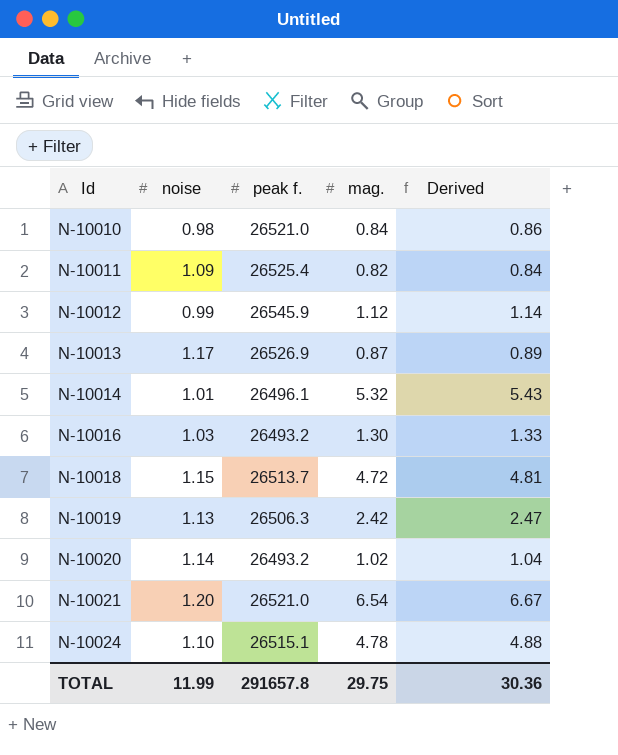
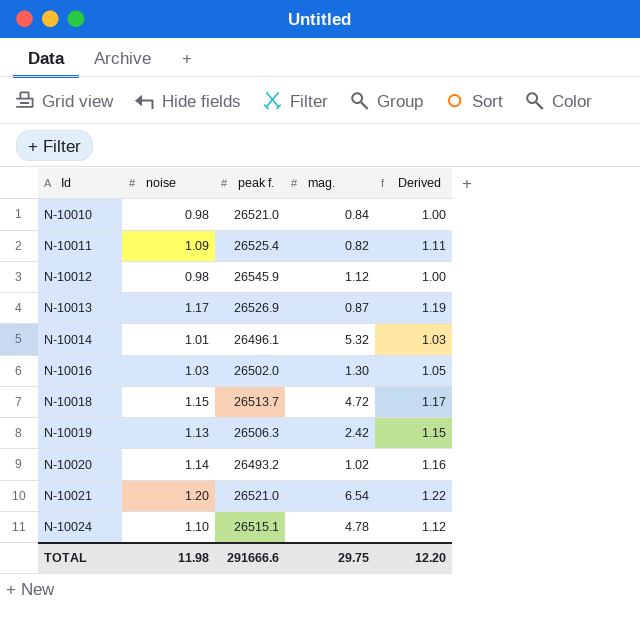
column Derived | formula: [mag.] * 1.02 -> [noise] * 1.02
N-10012 | noise: 0.99 -> 0.98
N-10016 | peak f.: 26493.2 -> 26502.0
TOTAL | noise: 11.99 -> 11.98
TOTAL | peak f.: 291657.8 -> 291666.6
TOTAL | Derived: 30.36 -> 12.20

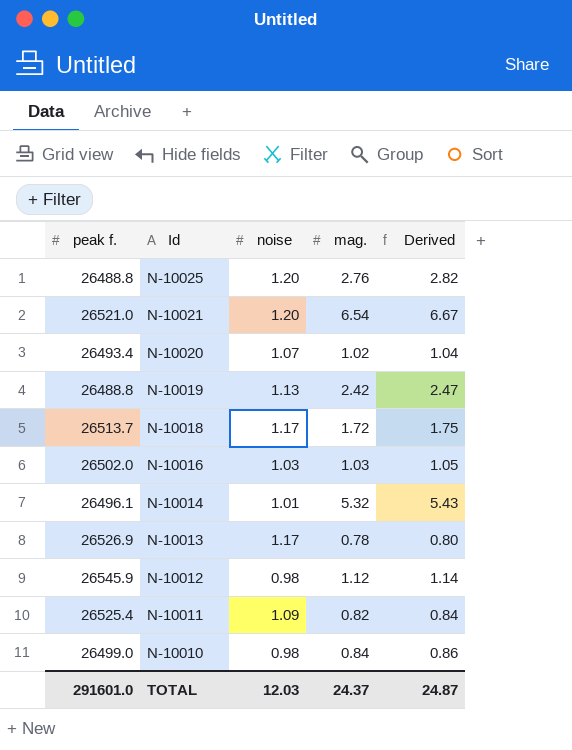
row order: Id ascending -> Id descending
column peak f. | position: 3 -> 1
column Derived | formula: [noise] * 1.02 -> [mag.] * 1.02
row N-10024: 1.10 | 26515.1 | 4.78 | 1.12 -> none
row N-10025: none -> 26488.8 | 1.20 | 2.76 | 2.82
N-10020 | peak f.: 26493.2 -> 26493.4
N-10020 | noise: 1.14 -> 1.07
N-10019 | peak f.: 26506.3 -> 26488.8
N-10018 | noise: 1.15 -> 1.17
N-10018 | mag.: 4.72 -> 1.72
N-10016 | mag.: 1.30 -> 1.03
N-10013 | mag.: 0.87 -> 0.78
N-10010 | peak f.: 26521.0 -> 26499.0
TOTAL | peak f.: 291666.6 -> 291601.0
TOTAL | noise: 11.98 -> 12.03
TOTAL | mag.: 29.75 -> 24.37
TOTAL | Derived: 12.20 -> 24.87

